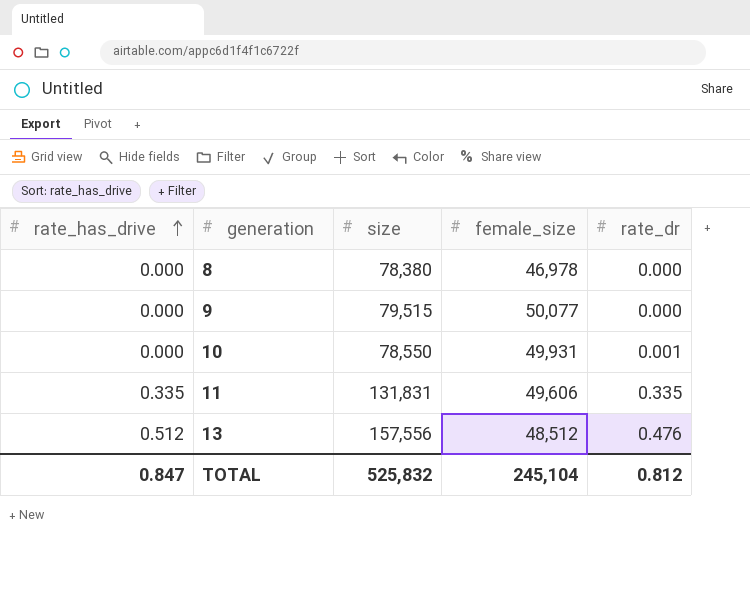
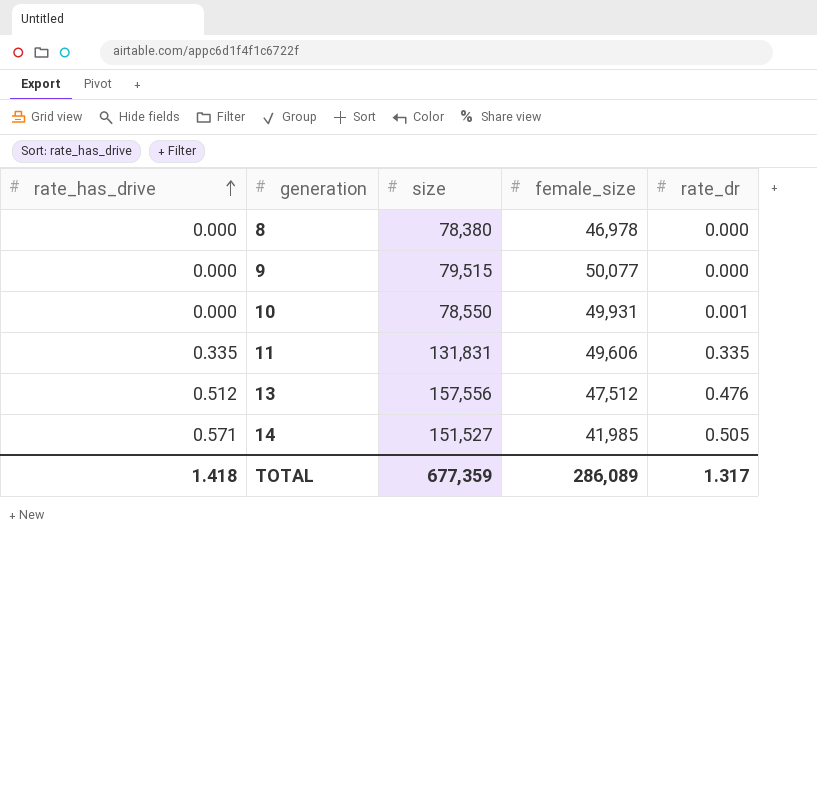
13 | female_size: 48,512 -> 47,512
row 14: none -> 0.571 | 151,527 | 41,985 | 0.505
TOTAL | rate_has_drive: 0.847 -> 1.418
TOTAL | size: 525,832 -> 677,359
TOTAL | female_size: 245,104 -> 286,089
TOTAL | rate_dr: 0.812 -> 1.317

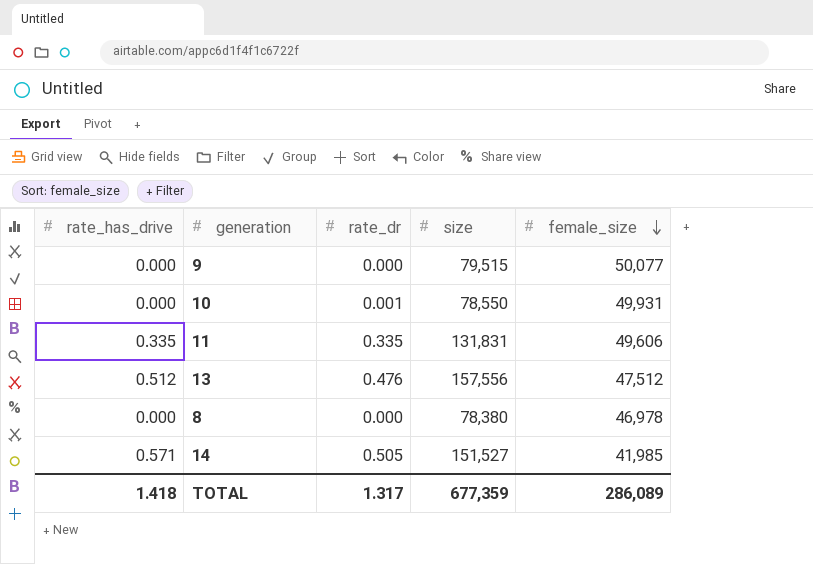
row order: rate_has_drive ascending -> female_size descending
column rate_dr | position: 5 -> 3

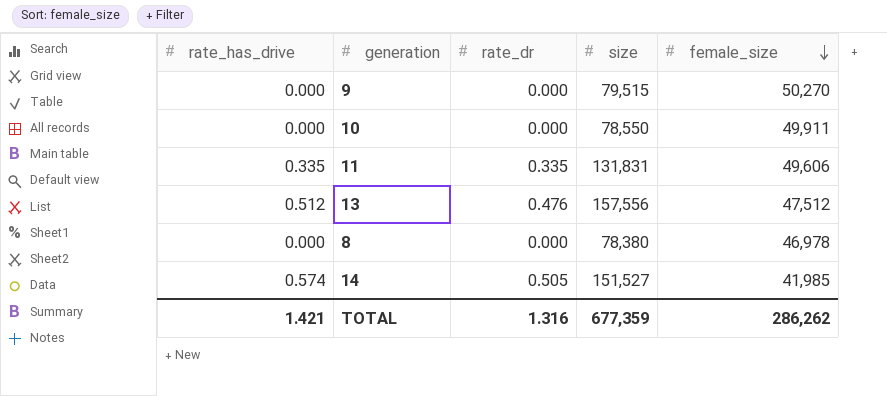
9 | female_size: 50,077 -> 50,270
10 | rate_dr: 0.001 -> 0.000
10 | female_size: 49,931 -> 49,911
14 | rate_has_drive: 0.571 -> 0.574
TOTAL | rate_has_drive: 1.418 -> 1.421
TOTAL | rate_dr: 1.317 -> 1.316
TOTAL | female_size: 286,089 -> 286,262

